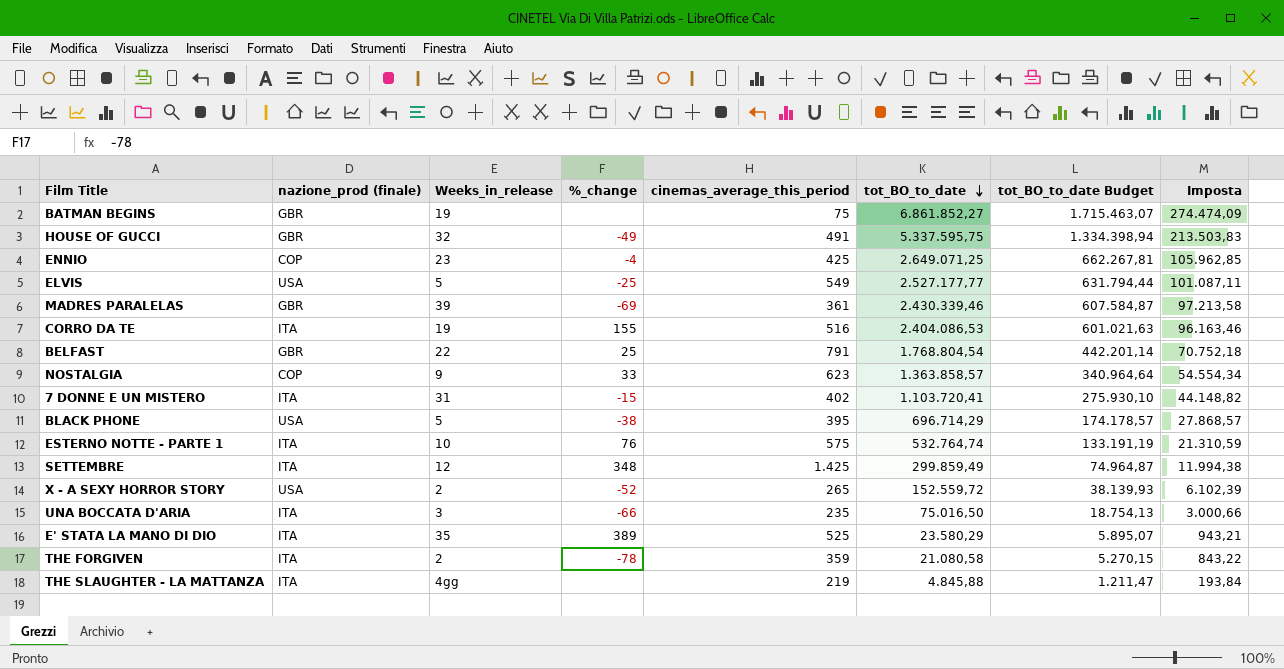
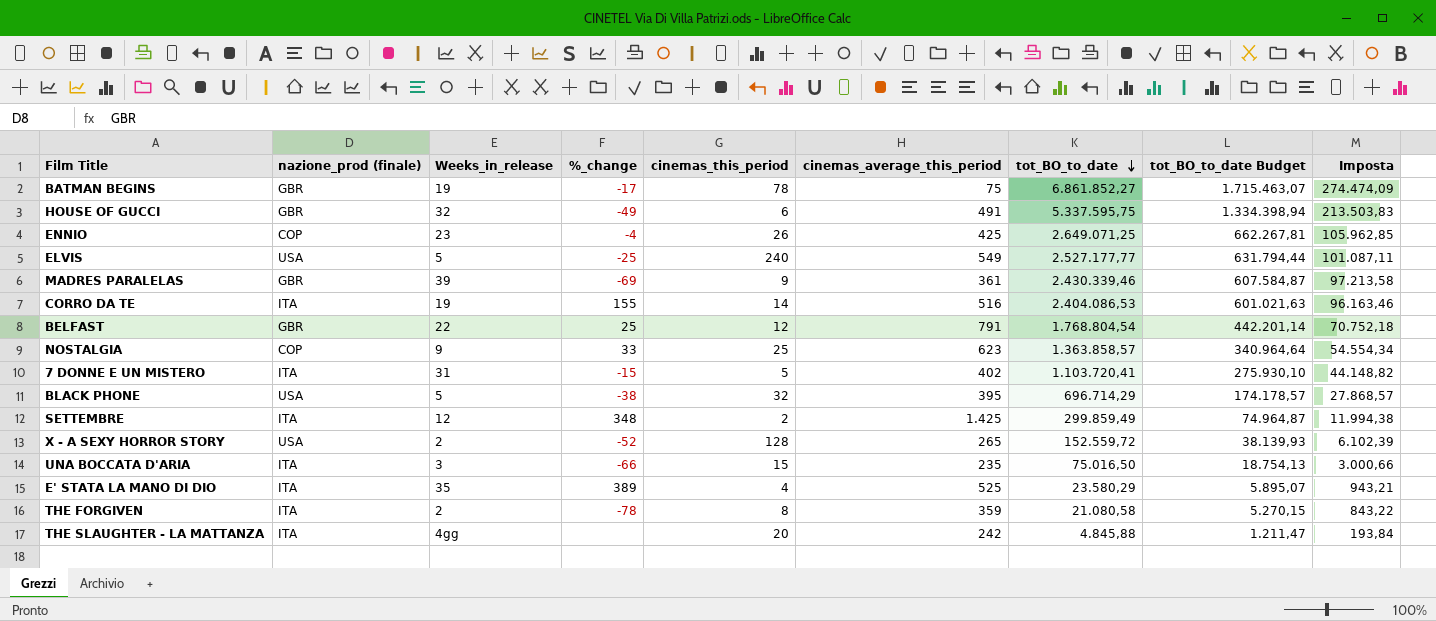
column cinemas_this_period | position: none -> 5
row ESTERNO NOTTE - PARTE 1: ITA | 10 | 76 | 575 | 532.764,74 | 133.191,19 | 21.310,59 -> none
BATMAN BEGINS | %_change: none -> -17
THE SLAUGHTER - LA MATTANZA | cinemas_average_this_period: 219 -> 242

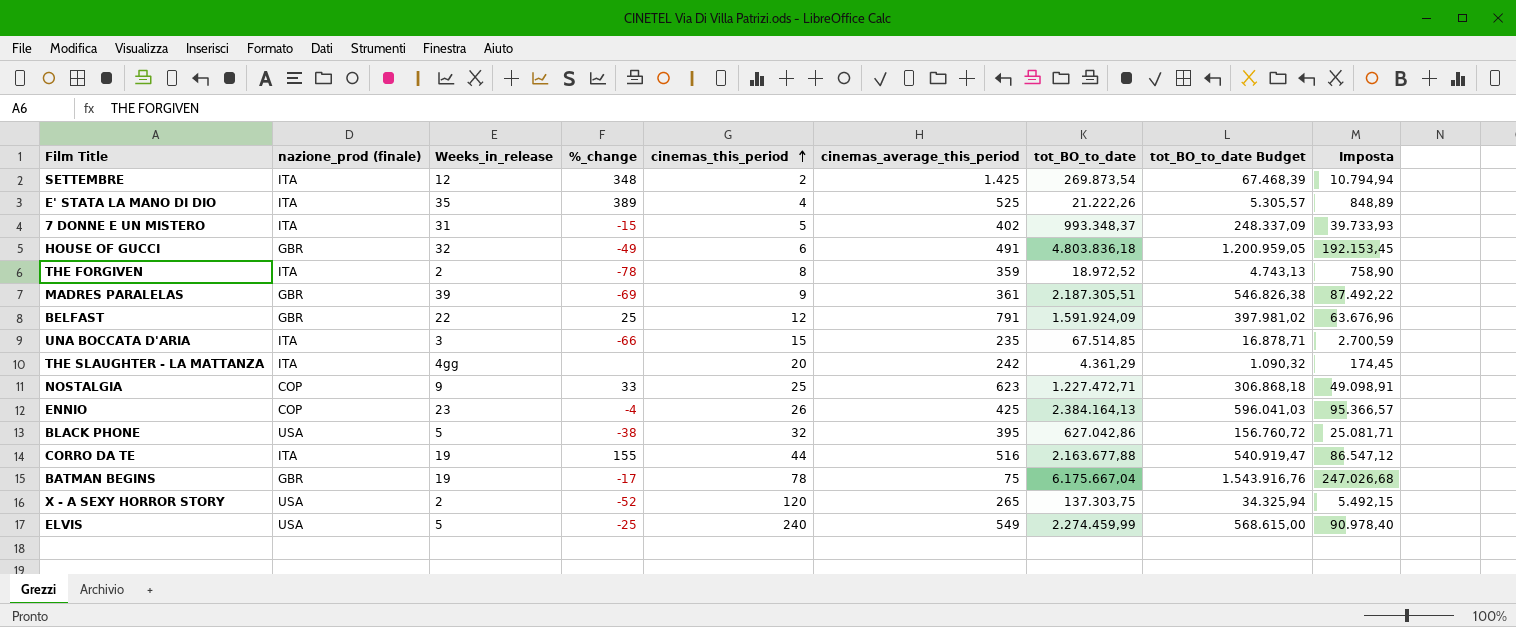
row order: tot_BO_to_date descending -> cinemas_this_period ascending
SETTEMBRE | tot_BO_to_date: 299.859,49 -> 269.873,54
SETTEMBRE | tot_BO_to_date Budget: 74.964,87 -> 67.468,39
SETTEMBRE | Imposta: 11.994,38 -> 10.794,94
E' STATA LA MANO DI DIO | tot_BO_to_date: 23.580,29 -> 21.222,26
E' STATA LA MANO DI DIO | tot_BO_to_date Budget: 5.895,07 -> 5.305,57
E' STATA LA MANO DI DIO | Imposta: 943,21 -> 848,89
7 DONNE E UN MISTERO | tot_BO_to_date: 1.103.720,41 -> 993.348,37
7 DONNE E UN MISTERO | tot_BO_to_date Budget: 275.930,10 -> 248.337,09
7 DONNE E UN MISTERO | Imposta: 44.148,82 -> 39.733,93
HOUSE OF GUCCI | tot_BO_to_date: 5.337.595,75 -> 4.803.836,18
HOUSE OF GUCCI | tot_BO_to_date Budget: 1.334.398,94 -> 1.200.959,05
HOUSE OF GUCCI | Imposta: 213.503,83 -> 192.153,45
THE FORGIVEN | tot_BO_to_date: 21.080,58 -> 18.972,52
THE FORGIVEN | tot_BO_to_date Budget: 5.270,15 -> 4.743,13
THE FORGIVEN | Imposta: 843,22 -> 758,90
MADRES PARALELAS | tot_BO_to_date: 2.430.339,46 -> 2.187.305,51
MADRES PARALELAS | tot_BO_to_date Budget: 607.584,87 -> 546.826,38
MADRES PARALELAS | Imposta: 97.213,58 -> 87.492,22
BELFAST | tot_BO_to_date: 1.768.804,54 -> 1.591.924,09
BELFAST | tot_BO_to_date Budget: 442.201,14 -> 397.981,02
BELFAST | Imposta: 70.752,18 -> 63.676,96
UNA BOCCATA D'ARIA | tot_BO_to_date: 75.016,50 -> 67.514,85
UNA BOCCATA D'ARIA | tot_BO_to_date Budget: 18.754,13 -> 16.878,71
UNA BOCCATA D'ARIA | Imposta: 3.000,66 -> 2.700,59
THE SLAUGHTER - LA MATTANZA | tot_BO_to_date: 4.845,88 -> 4.361,29
THE SLAUGHTER - LA MATTANZA | tot_BO_to_date Budget: 1.211,47 -> 1.090,32
THE SLAUGHTER - LA MATTANZA | Imposta: 193,84 -> 174,45
NOSTALGIA | tot_BO_to_date: 1.363.858,57 -> 1.227.472,71
NOSTALGIA | tot_BO_to_date Budget: 340.964,64 -> 306.868,18
NOSTALGIA | Imposta: 54.554,34 -> 49.098,91
ENNIO | tot_BO_to_date: 2.649.071,25 -> 2.384.164,13
ENNIO | tot_BO_to_date Budget: 662.267,81 -> 596.041,03
ENNIO | Imposta: 105.962,85 -> 95.366,57
BLACK PHONE | tot_BO_to_date: 696.714,29 -> 627.042,86
BLACK PHONE | tot_BO_to_date Budget: 174.178,57 -> 156.760,72
BLACK PHONE | Imposta: 27.868,57 -> 25.081,71
CORRO DA TE | cinemas_this_period: 14 -> 44
CORRO DA TE | tot_BO_to_date: 2.404.086,53 -> 2.163.677,88
CORRO DA TE | tot_BO_to_date Budget: 601.021,63 -> 540.919,47
CORRO DA TE | Imposta: 96.163,46 -> 86.547,12
BATMAN BEGINS | tot_BO_to_date: 6.861.852,27 -> 6.175.667,04
BATMAN BEGINS | tot_BO_to_date Budget: 1.715.463,07 -> 1.543.916,76
BATMAN BEGINS | Imposta: 274.474,09 -> 247.026,68
X - A SEXY HORROR STORY | cinemas_this_period: 128 -> 120
X - A SEXY HORROR STORY | tot_BO_to_date: 152.559,72 -> 137.303,75
X - A SEXY HORROR STORY | tot_BO_to_date Budget: 38.139,93 -> 34.325,94
X - A SEXY HORROR STORY | Imposta: 6.102,39 -> 5.492,15
ELVIS | tot_BO_to_date: 2.527.177,77 -> 2.274.459,99
ELVIS | tot_BO_to_date Budget: 631.794,44 -> 568.615,00
ELVIS | Imposta: 101.087,11 -> 90.978,40

